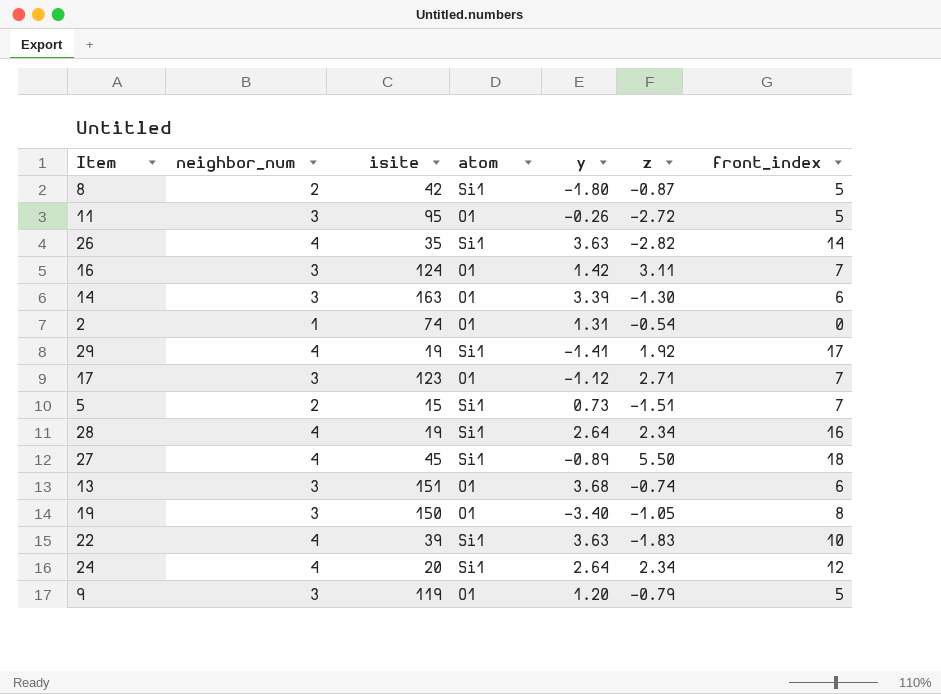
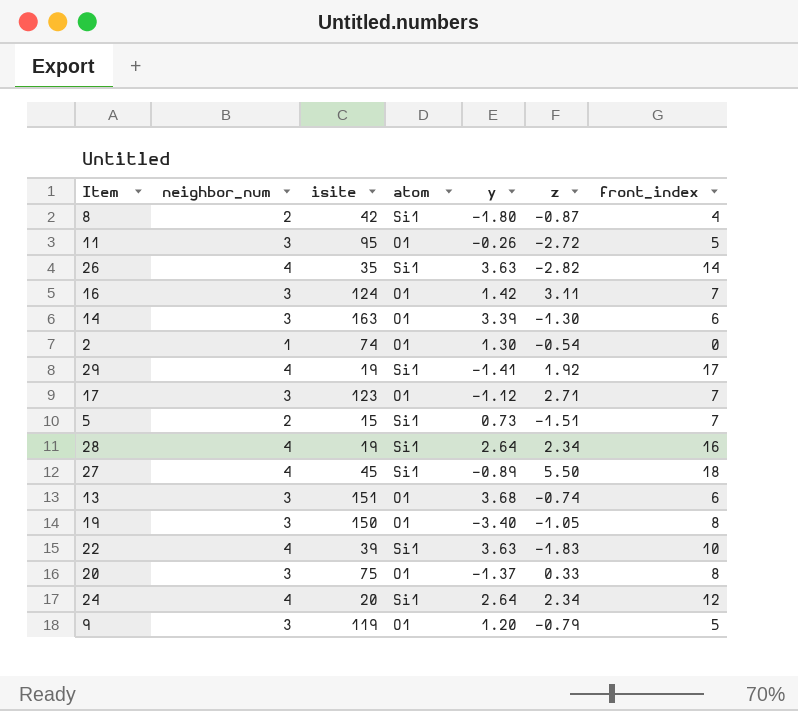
8 | front_index: 5 -> 4
2 | y: 1.31 -> 1.30
row 20: none -> 3 | 75 | O1 | -1.37 | 0.33 | 8

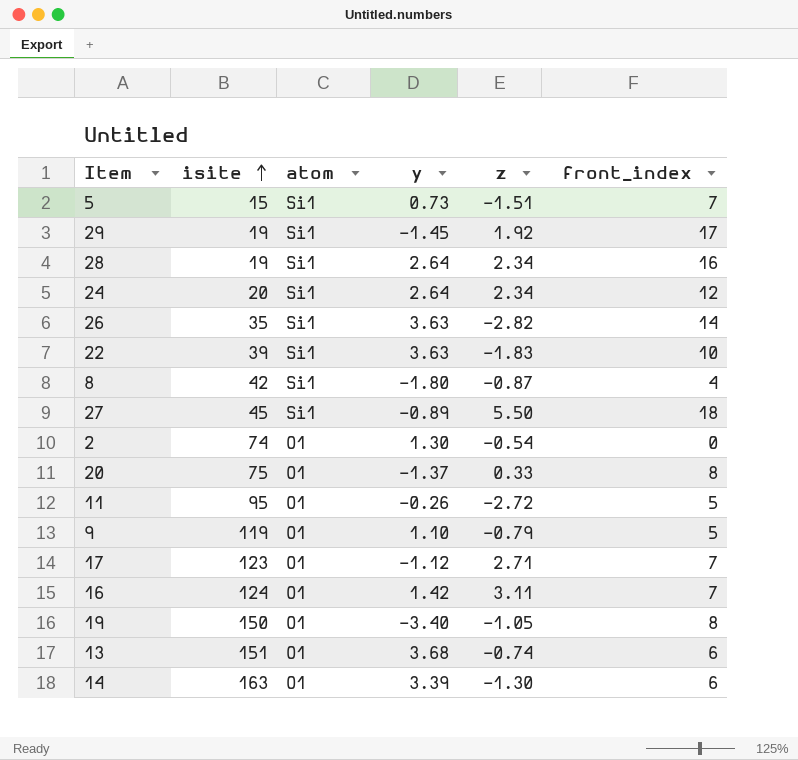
row order: none -> isite ascending
column neighbor_num | position: 2 -> none
29 | y: -1.41 -> -1.45
9 | y: 1.20 -> 1.10

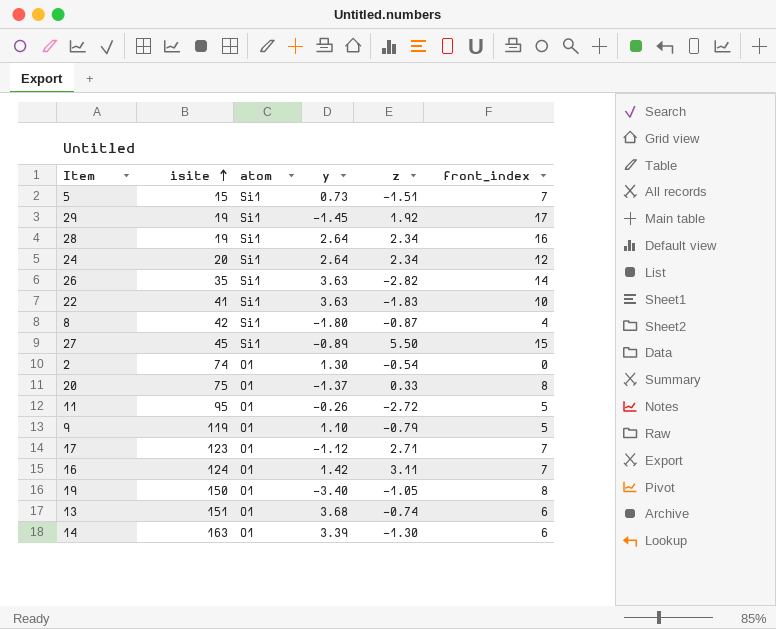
22 | isite: 39 -> 41
27 | front_index: 18 -> 15

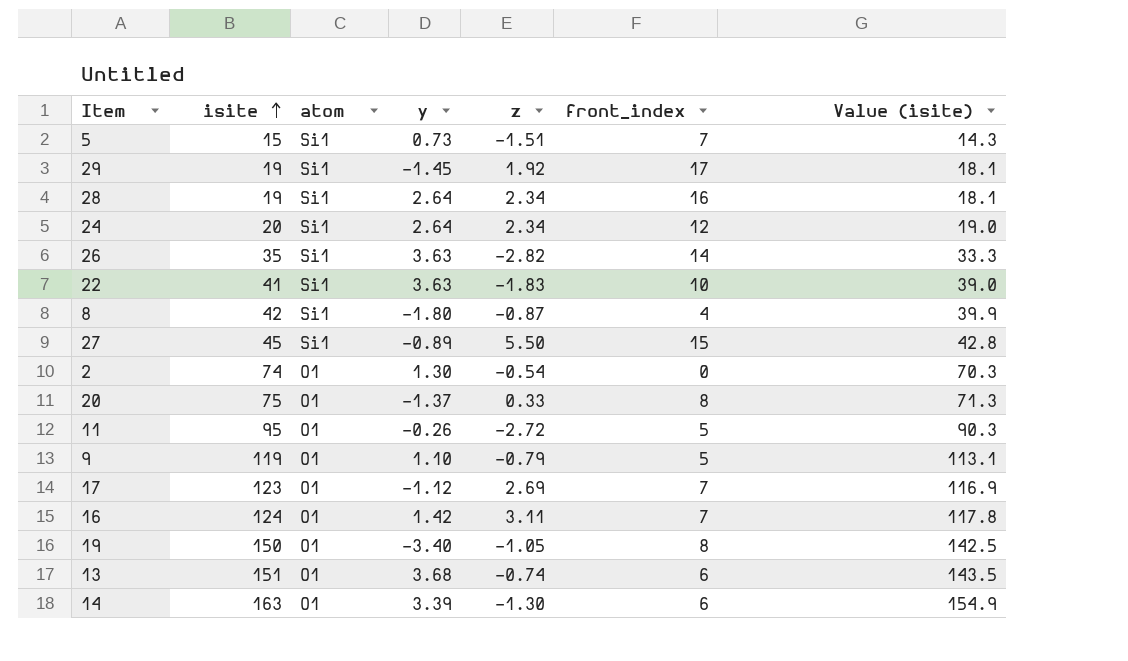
column Value (isite) | formula: none -> [isite] * 0.95
17 | z: 2.71 -> 2.69

